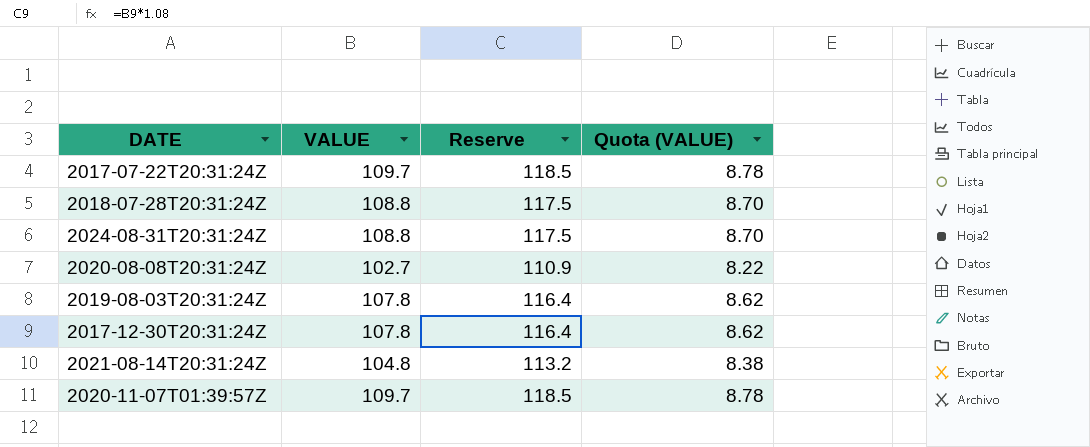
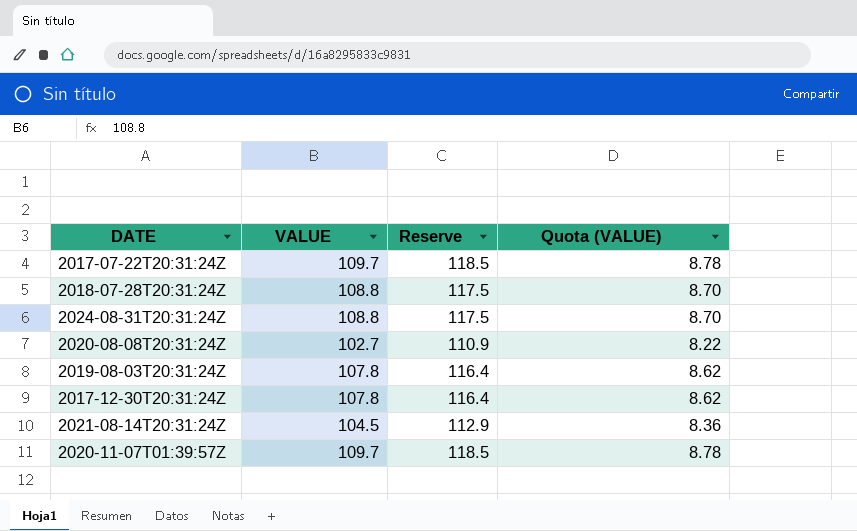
2021-08-14T20:31:24Z | VALUE: 104.8 -> 104.5
2021-08-14T20:31:24Z | Reserve: 113.2 -> 112.9
2021-08-14T20:31:24Z | Quota (VALUE): 8.38 -> 8.36

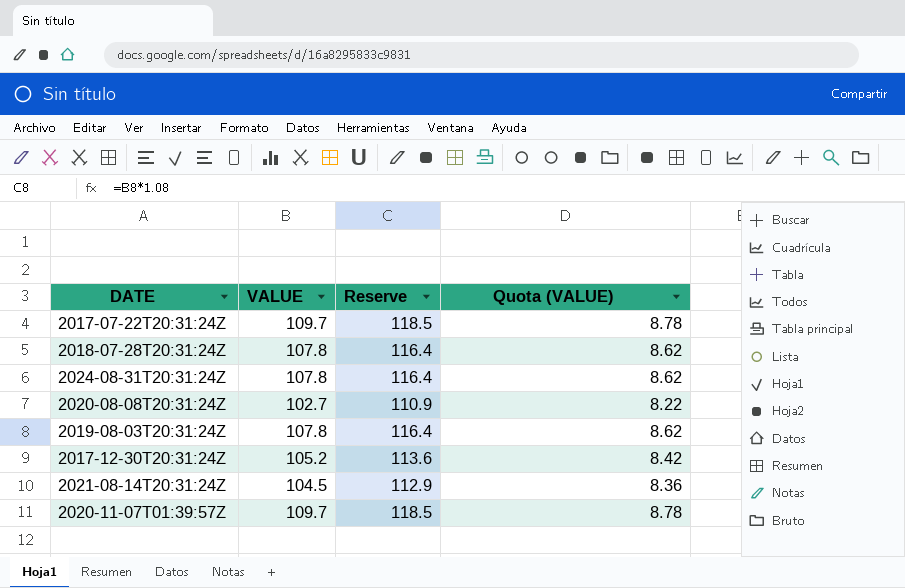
2018-07-28T20:31:24Z | VALUE: 108.8 -> 107.8
2018-07-28T20:31:24Z | Reserve: 117.5 -> 116.4
2018-07-28T20:31:24Z | Quota (VALUE): 8.70 -> 8.62
2024-08-31T20:31:24Z | VALUE: 108.8 -> 107.8
2024-08-31T20:31:24Z | Reserve: 117.5 -> 116.4
2024-08-31T20:31:24Z | Quota (VALUE): 8.70 -> 8.62
2017-12-30T20:31:24Z | VALUE: 107.8 -> 105.2
2017-12-30T20:31:24Z | Reserve: 116.4 -> 113.6
2017-12-30T20:31:24Z | Quota (VALUE): 8.62 -> 8.42

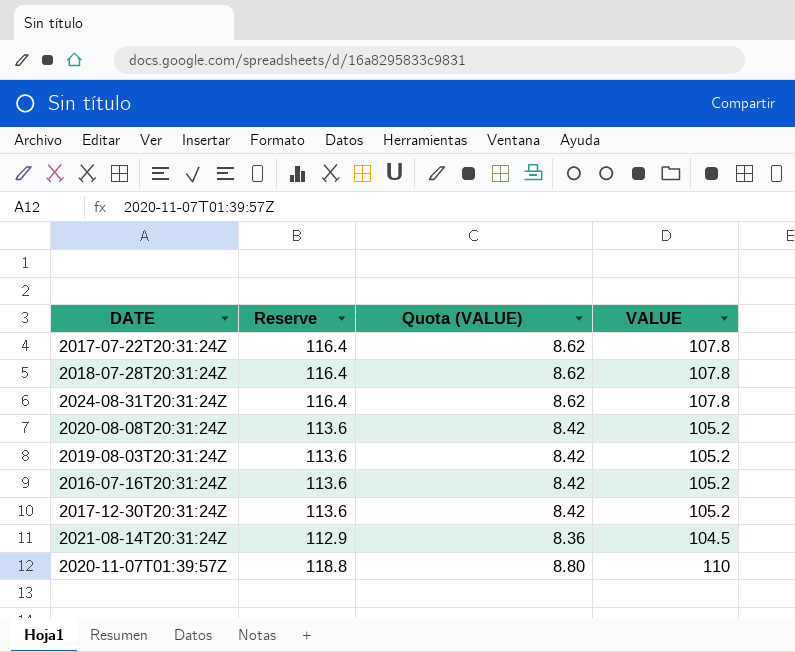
column VALUE | position: 2 -> 4
2017-07-22T20:31:24Z | Reserve: 118.5 -> 116.4
2017-07-22T20:31:24Z | Quota (VALUE): 8.78 -> 8.62
2017-07-22T20:31:24Z | VALUE: 109.7 -> 107.8
2020-08-08T20:31:24Z | Reserve: 110.9 -> 113.6
2020-08-08T20:31:24Z | Quota (VALUE): 8.22 -> 8.42
2020-08-08T20:31:24Z | VALUE: 102.7 -> 105.2
2019-08-03T20:31:24Z | Reserve: 116.4 -> 113.6
2019-08-03T20:31:24Z | Quota (VALUE): 8.62 -> 8.42
2019-08-03T20:31:24Z | VALUE: 107.8 -> 105.2
row 2016-07-16T20:31:24Z: none -> 113.6 | 8.42 | 105.2
2020-11-07T01:39:57Z | Reserve: 118.5 -> 118.8
2020-11-07T01:39:57Z | Quota (VALUE): 8.78 -> 8.80
2020-11-07T01:39:57Z | VALUE: 109.7 -> 110

